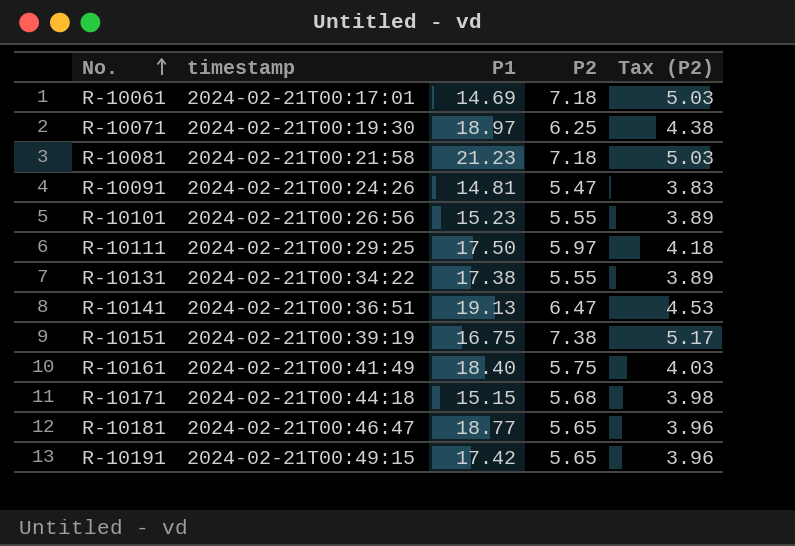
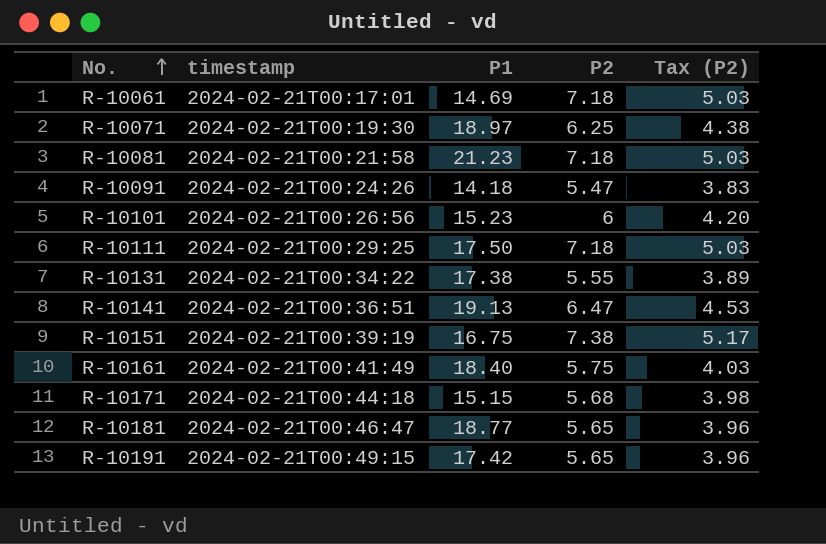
R-10091 | P1: 14.81 -> 14.18
R-10101 | P2: 5.55 -> 6
R-10101 | Tax (P2): 3.89 -> 4.20
R-10111 | P2: 5.97 -> 7.18
R-10111 | Tax (P2): 4.18 -> 5.03

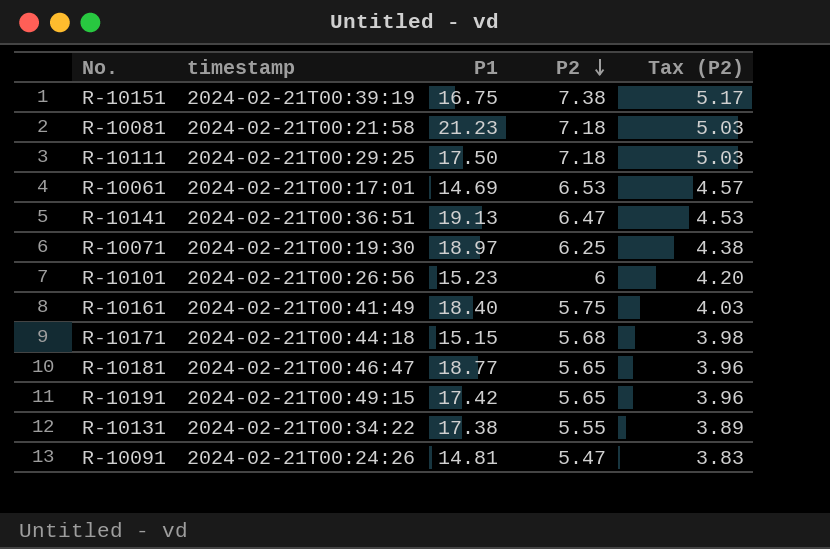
row order: No. ascending -> P2 descending
R-10061 | P2: 7.18 -> 6.53
R-10061 | Tax (P2): 5.03 -> 4.57
R-10091 | P1: 14.18 -> 14.81

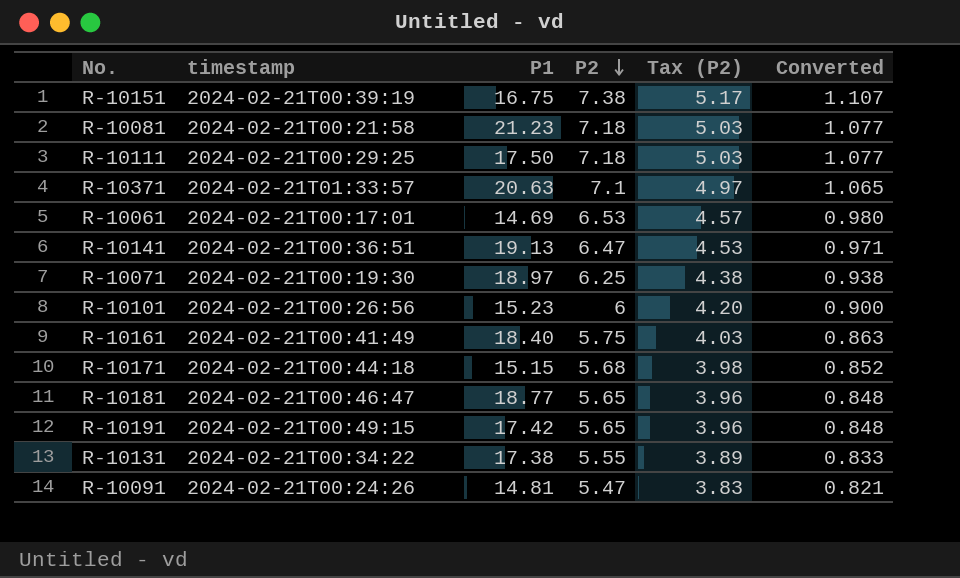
column Converted | formula: none -> [P2] * 0.15
row R-10371: none -> 2024-02-21T01:33:57 | 20.63 | 7.1 | 4.97 | 1.065

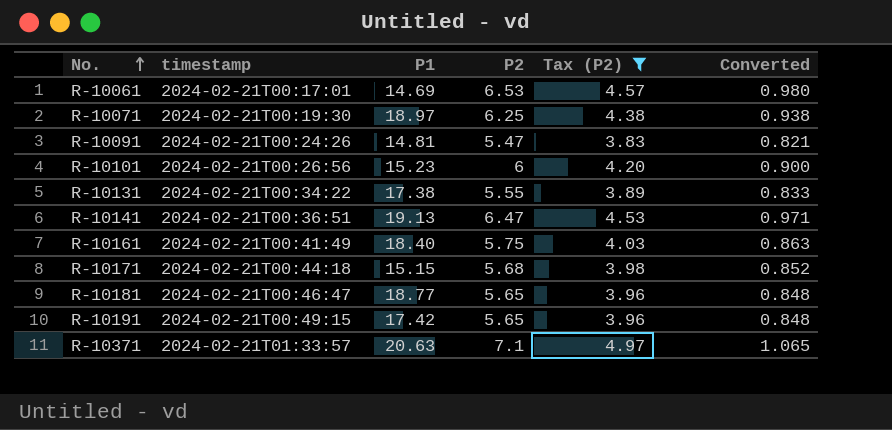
filter: none -> Tax (P2) <= 4.97
row order: P2 descending -> No. ascending

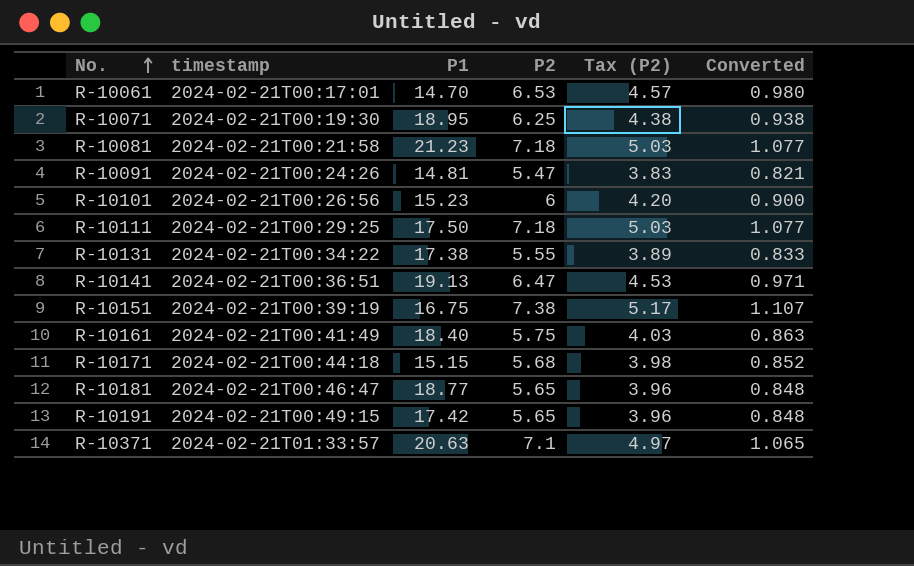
filter: Tax (P2) <= 4.97 -> none
R-10061 | P1: 14.69 -> 14.70
R-10071 | P1: 18.97 -> 18.95

